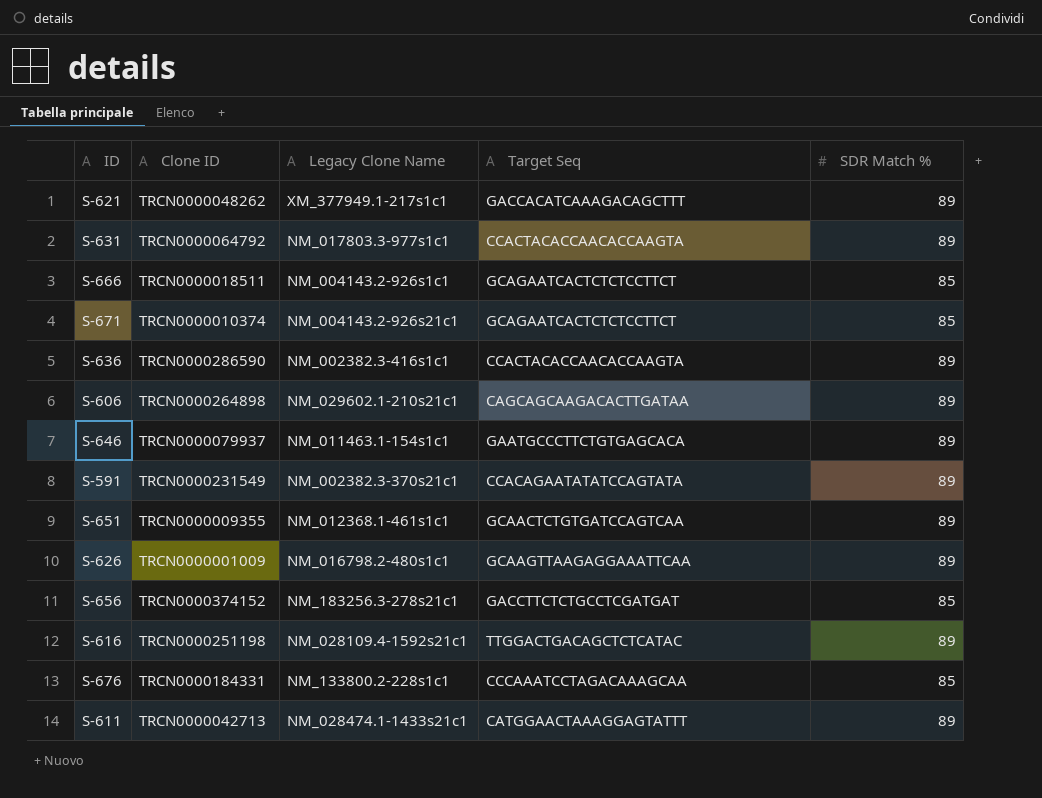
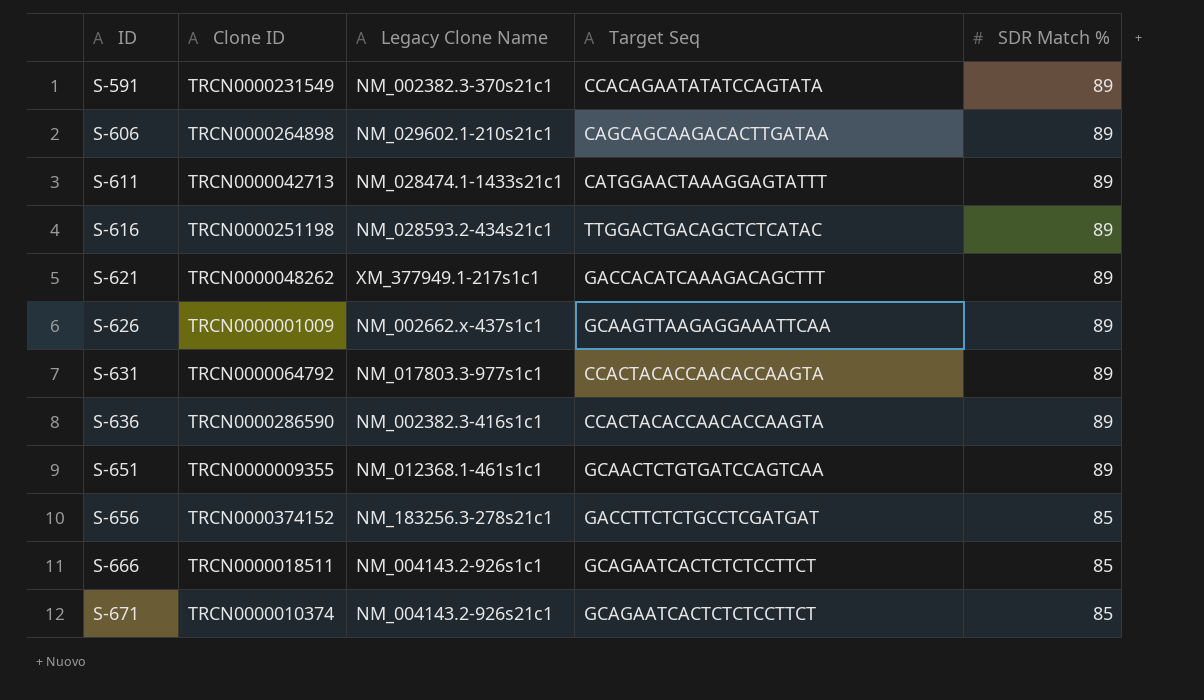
row order: none -> ID ascending
row S-646: TRCN0000079937 | NM_011463.1-154s1c1 | GAATGCCCTTCTGTGAGCACA | 89 -> none
row S-676: TRCN0000184331 | NM_133800.2-228s1c1 | CCCAAATCCTAGACAAAGCAA | 85 -> none
S-616 | Legacy Clone Name: NM_028109.4-1592s21c1 -> NM_028593.2-434s21c1
S-626 | Legacy Clone Name: NM_016798.2-480s1c1 -> NM_002662.x-437s1c1

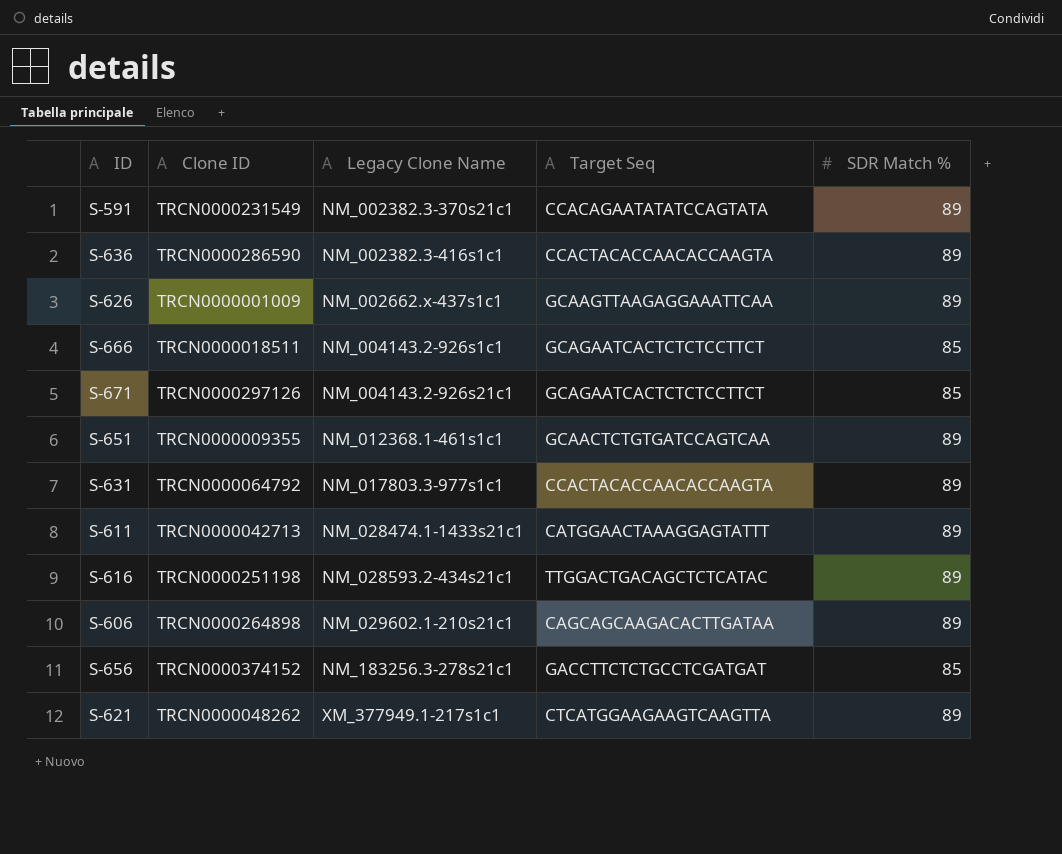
row order: ID ascending -> Legacy Clone Name ascending
S-671 | Clone ID: TRCN0000010374 -> TRCN0000297126
S-621 | Target Seq: GACCACATCAAAGACAGCTTT -> CTCATGGAAGAAGTCAAGTTA

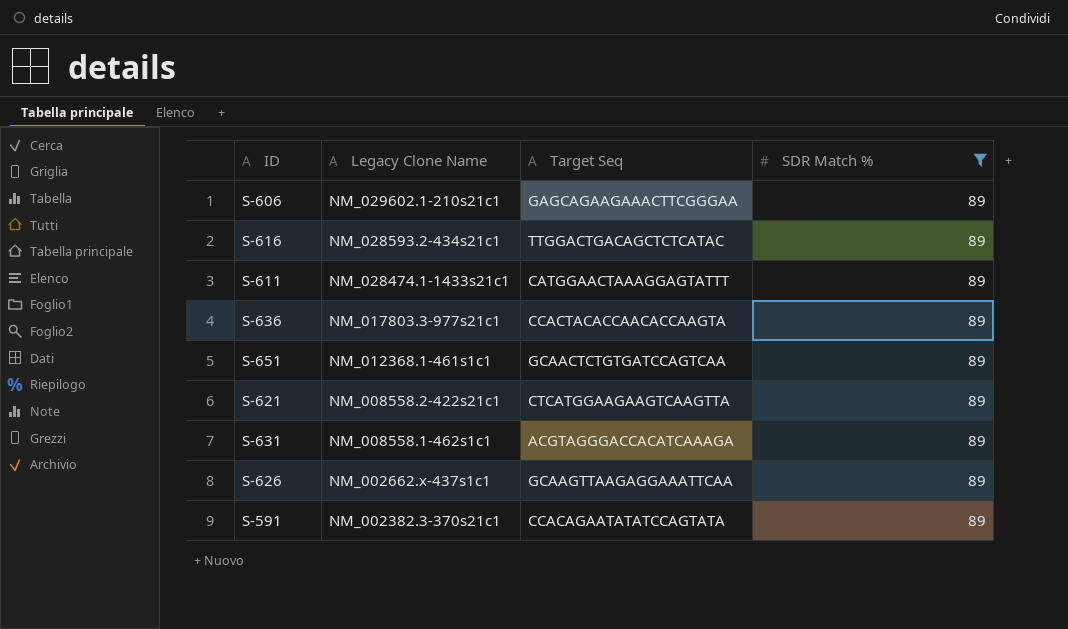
filter: none -> SDR Match % = 89
row order: Legacy Clone Name ascending -> Legacy Clone Name descending
column Clone ID | position: 2 -> none
S-606 | Target Seq: CAGCAGCAAGACACTTGATAA -> GAGCAGAAGAAACTTCGGGAA
S-636 | Legacy Clone Name: NM_002382.3-416s1c1 -> NM_017803.3-977s21c1
S-621 | Legacy Clone Name: XM_377949.1-217s1c1 -> NM_008558.2-422s21c1
S-631 | Legacy Clone Name: NM_017803.3-977s1c1 -> NM_008558.1-462s1c1
S-631 | Target Seq: CCACTACACCAACACCAAGTA -> ACGTAGGGACCACATCAAAGA

